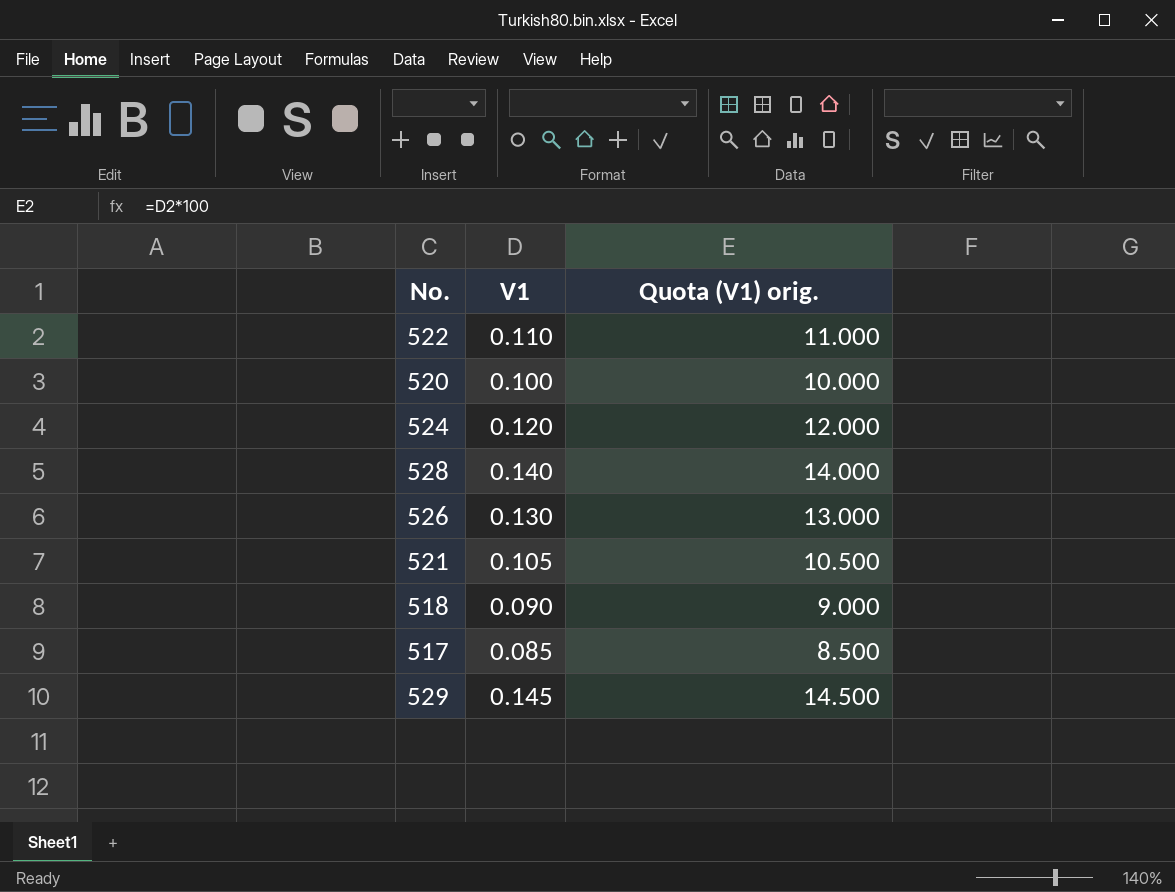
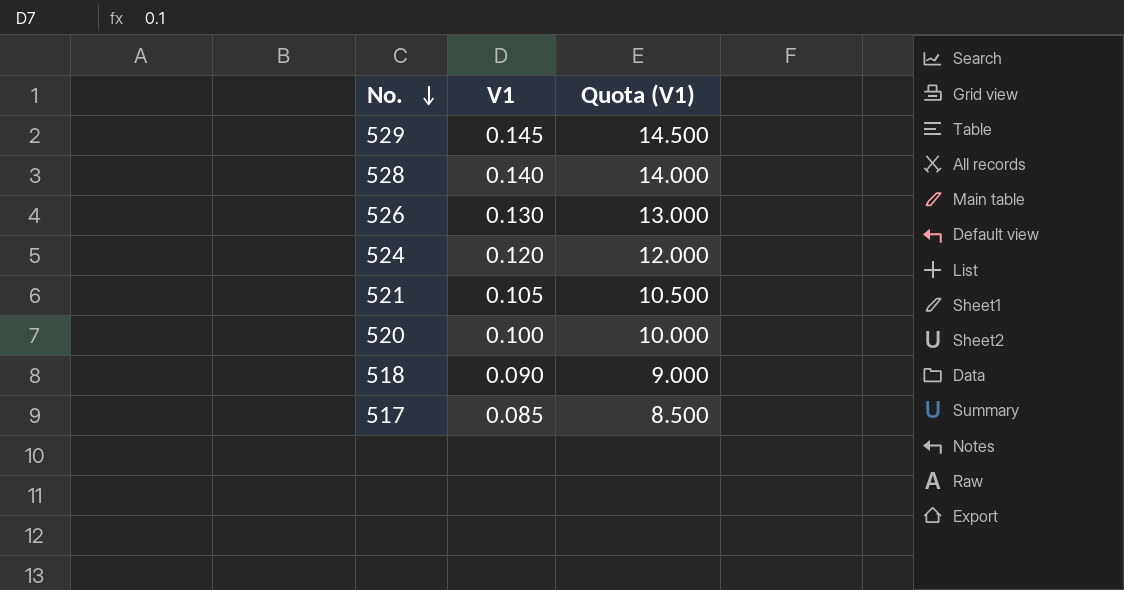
row order: none -> No. descending
column name: Quota (V1) orig. -> Quota (V1)
row 522: 0.110 | 11.000 -> none

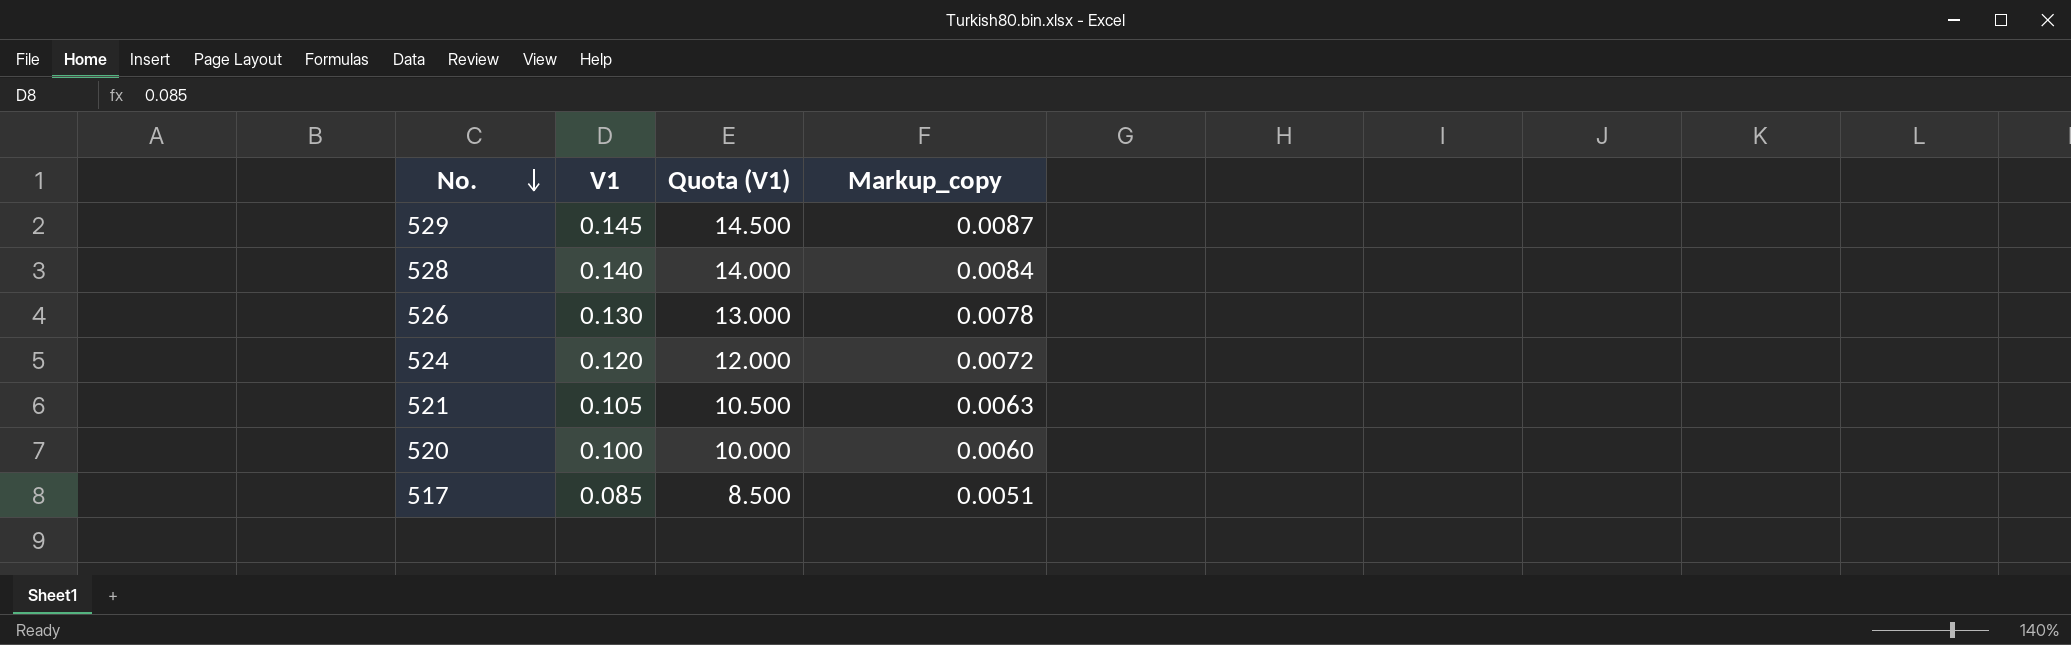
column Markup_copy | formula: none -> [V1] * 0.06
row 518: 0.090 | 9.000 -> none

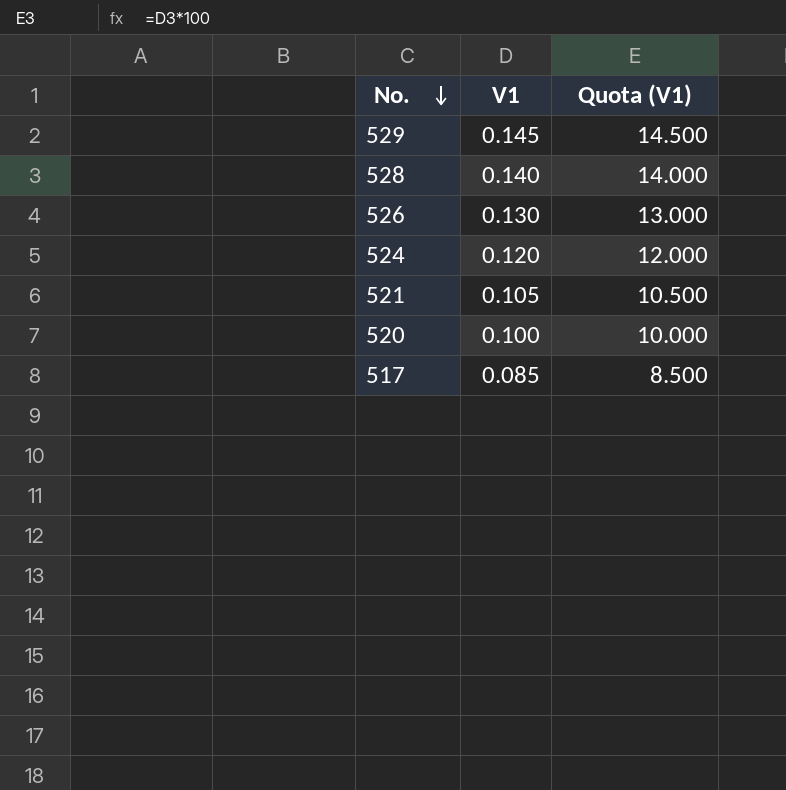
column Markup_copy | formula: [V1] * 0.06 -> none

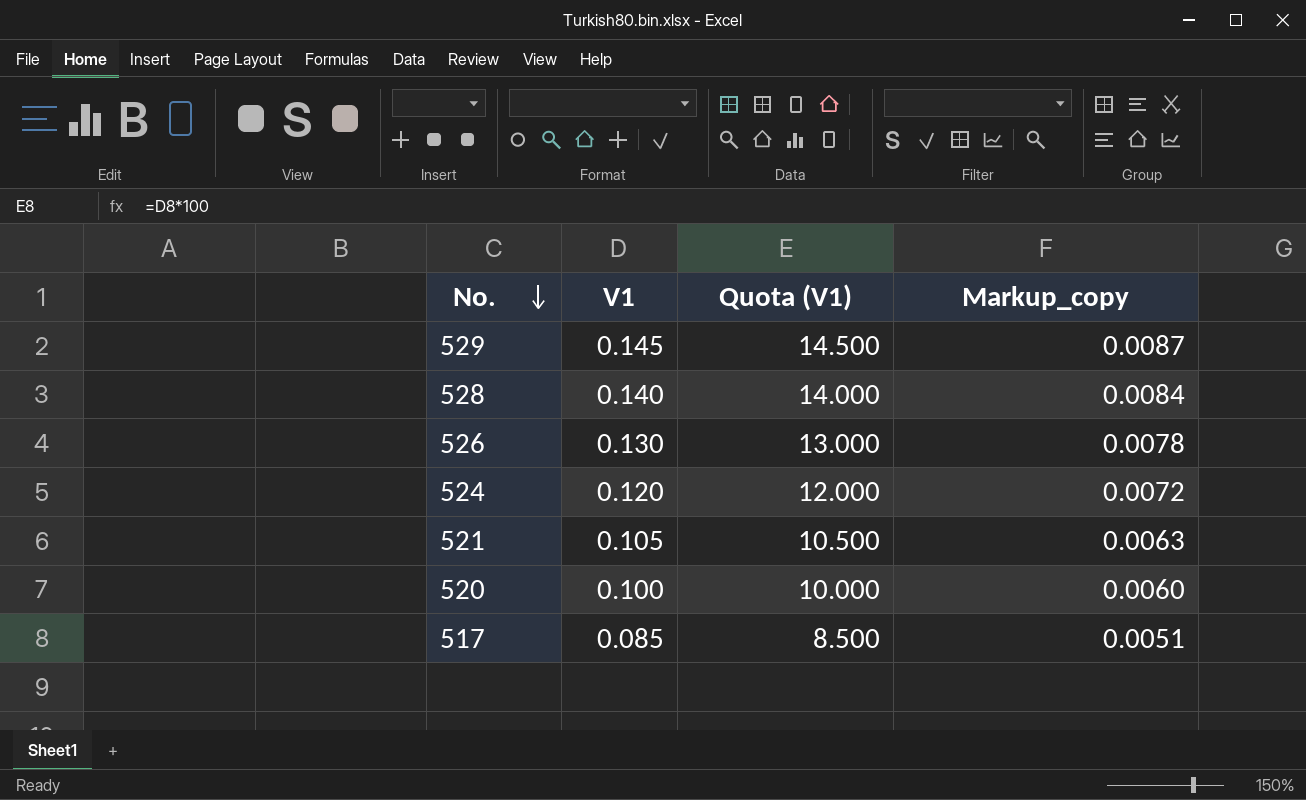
column Markup_copy | formula: none -> [V1] * 0.06

